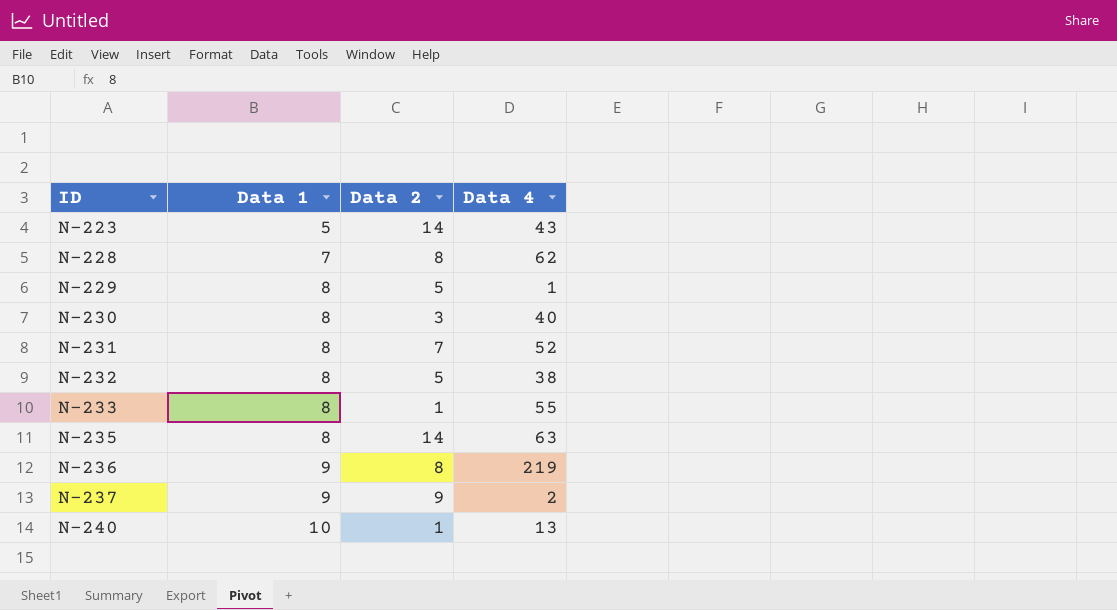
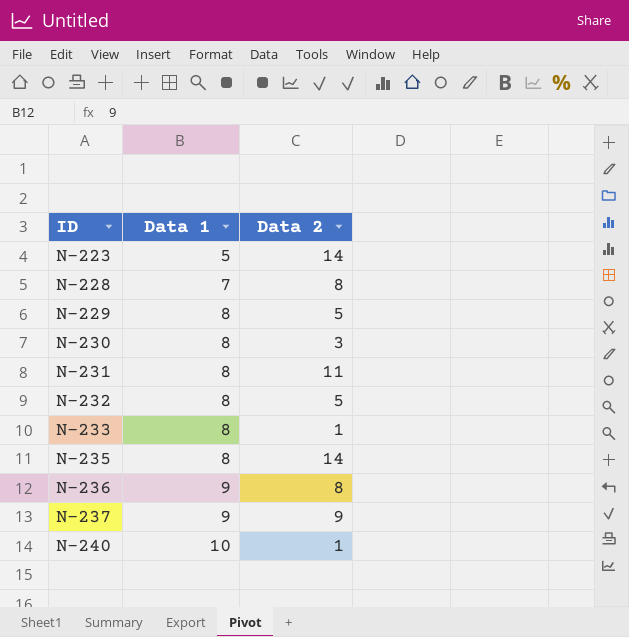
column Data 4 | position: 4 -> none
N-231 | Data 2: 7 -> 11

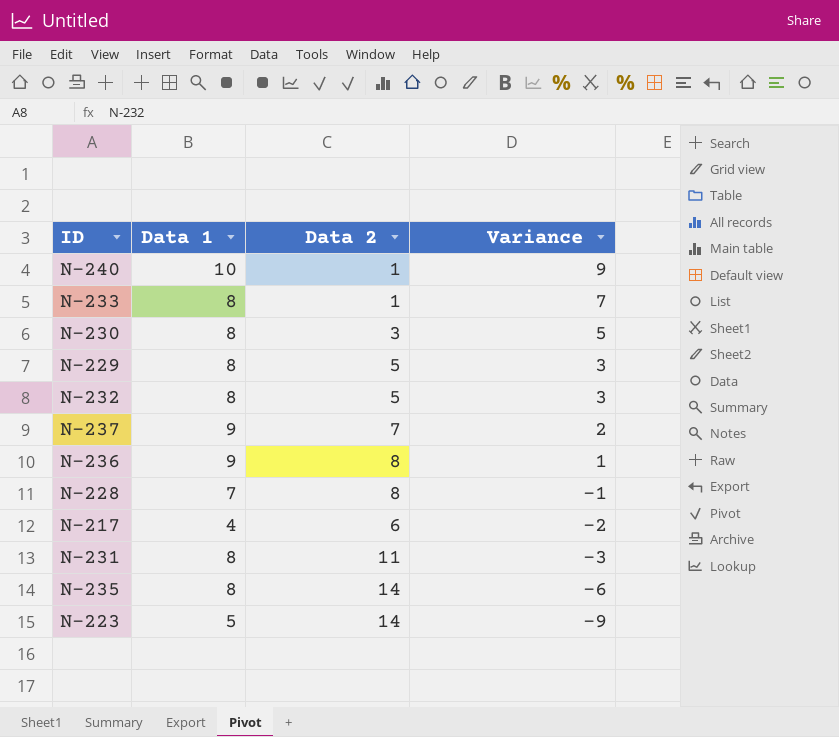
row order: ID ascending -> Variance descending
column Variance | formula: none -> [Data 1] - [Data 2]
N-237 | Data 2: 9 -> 7
row N-217: none -> 4 | 6 | -2

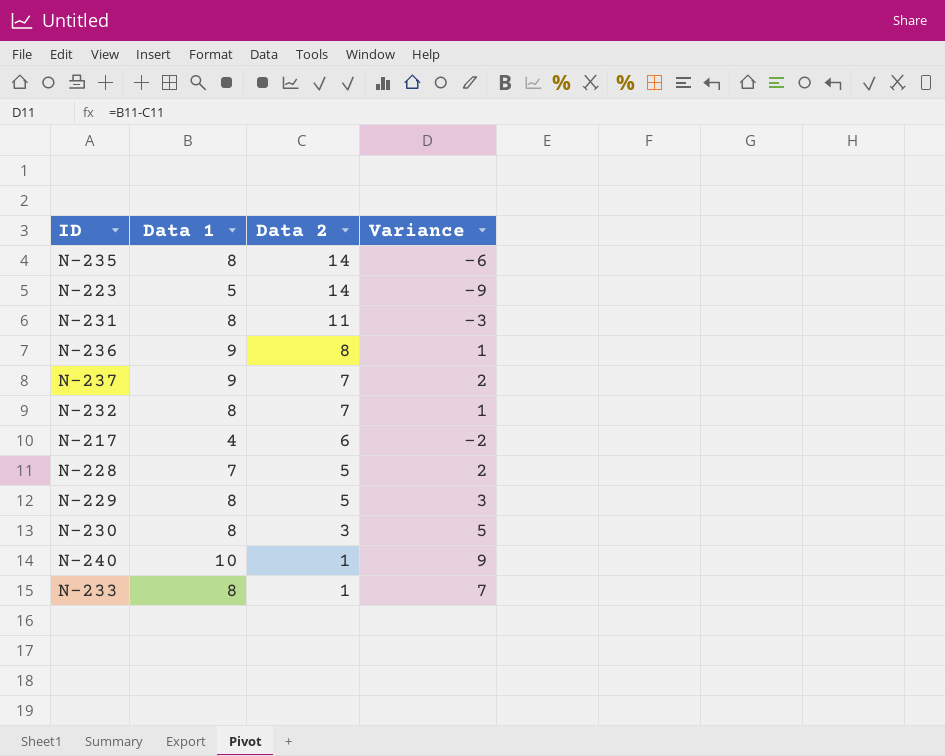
row order: Variance descending -> Data 2 descending
N-232 | Data 2: 5 -> 7
N-232 | Variance: 3 -> 1
N-228 | Data 2: 8 -> 5
N-228 | Variance: -1 -> 2

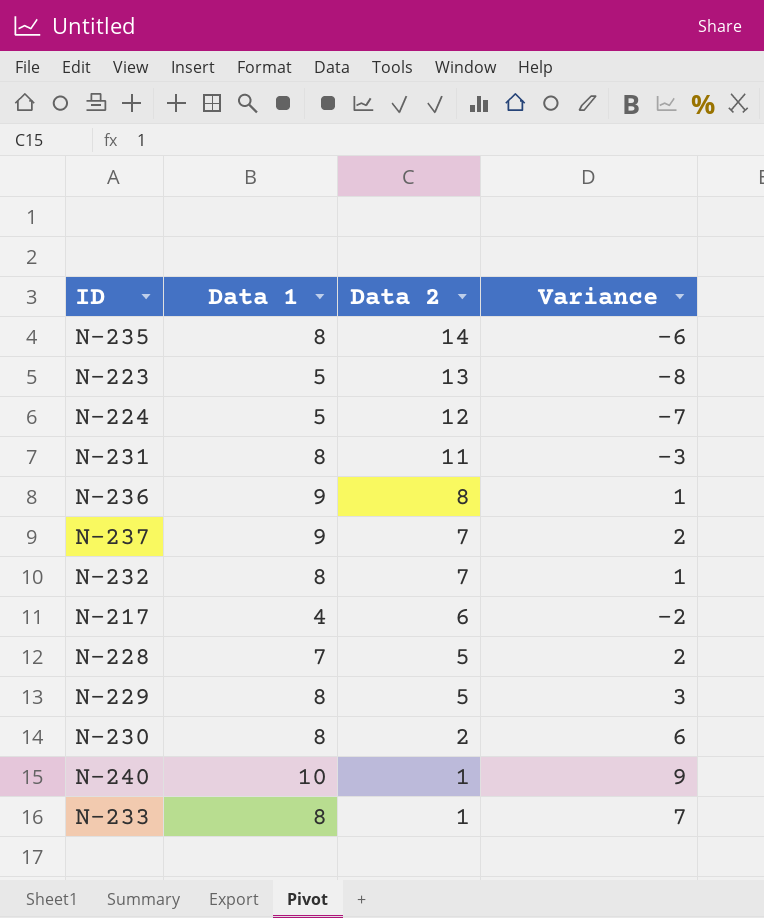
N-223 | Data 2: 14 -> 13
N-223 | Variance: -9 -> -8
row N-224: none -> 5 | 12 | -7
N-230 | Data 2: 3 -> 2
N-230 | Variance: 5 -> 6

